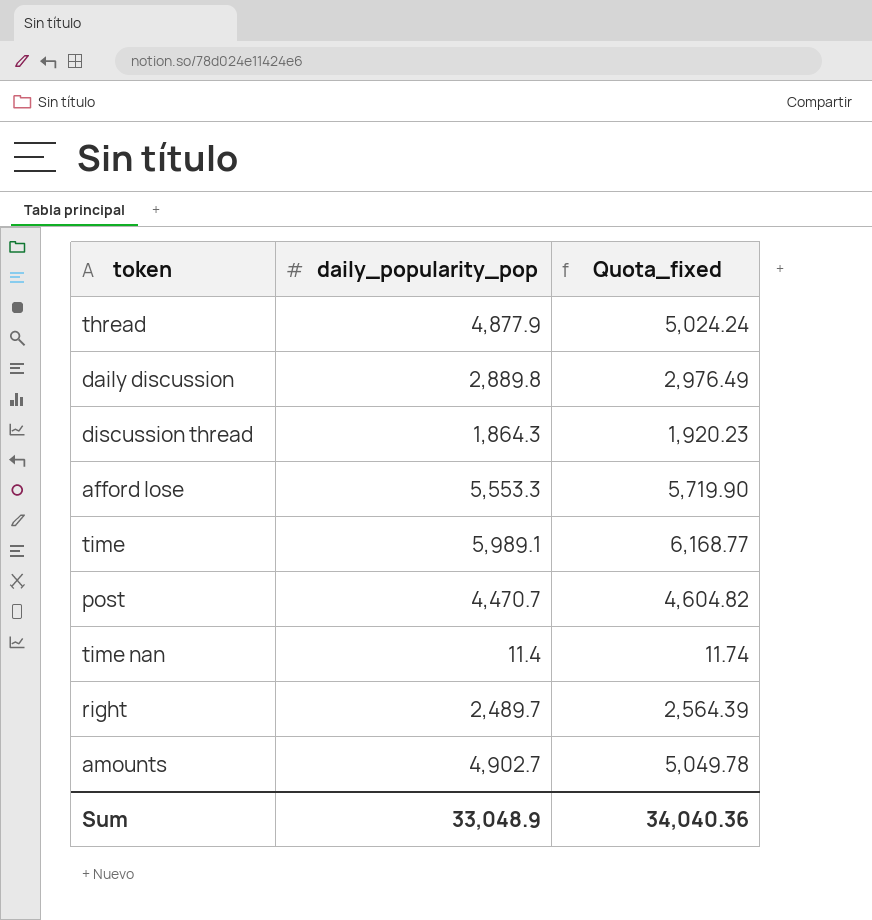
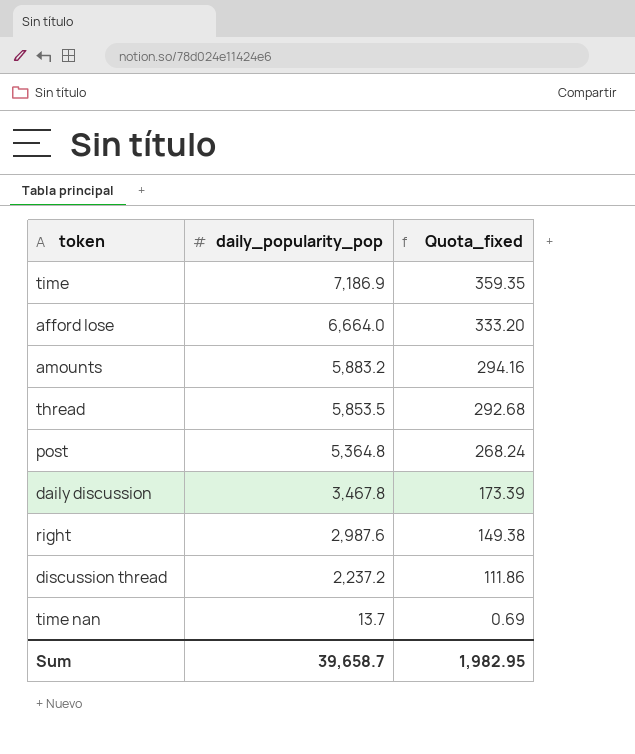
row order: none -> daily_popularity_pop descending
column Quota_fixed | formula: [daily_popularity_pop] * 1.03 -> [daily_popularity_pop] * 0.05
time | daily_popularity_pop: 5,989.1 -> 7,186.9
afford lose | daily_popularity_pop: 5,553.3 -> 6,664.0
amounts | daily_popularity_pop: 4,902.7 -> 5,883.2
thread | daily_popularity_pop: 4,877.9 -> 5,853.5
post | daily_popularity_pop: 4,470.7 -> 5,364.8
daily discussion | daily_popularity_pop: 2,889.8 -> 3,467.8
right | daily_popularity_pop: 2,489.7 -> 2,987.6
discussion thread | daily_popularity_pop: 1,864.3 -> 2,237.2
time nan | daily_popularity_pop: 11.4 -> 13.7
Sum | daily_popularity_pop: 33,048.9 -> 39,658.7
Sum | Quota_fixed: 34,040.36 -> 1,982.95

